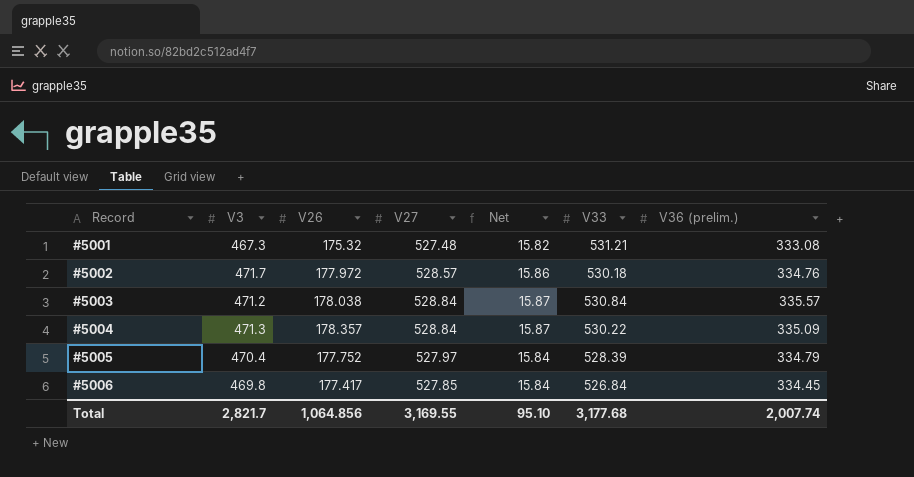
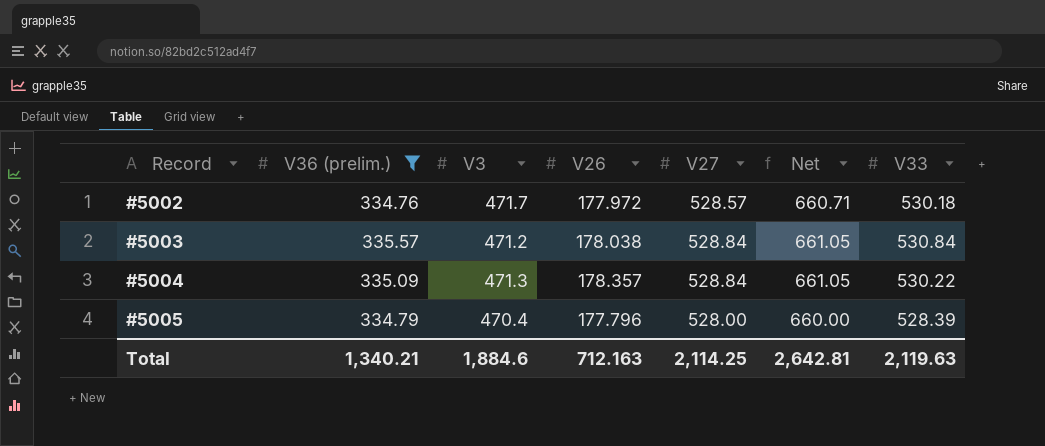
filter: none -> V36 (prelim.) >= 334.76
column V36 (prelim.) | position: 7 -> 2
column Net | formula: [V27] * 0.03 -> [V27] * 1.25
#5005 | V26: 177.752 -> 177.796
#5005 | V27: 527.97 -> 528.00
Total | V36 (prelim.): 2,007.74 -> 1,340.21
Total | V3: 2,821.7 -> 1,884.6
Total | V26: 1,064.856 -> 712.163
Total | V27: 3,169.55 -> 2,114.25
Total | Net: 95.10 -> 2,642.81
Total | V33: 3,177.68 -> 2,119.63

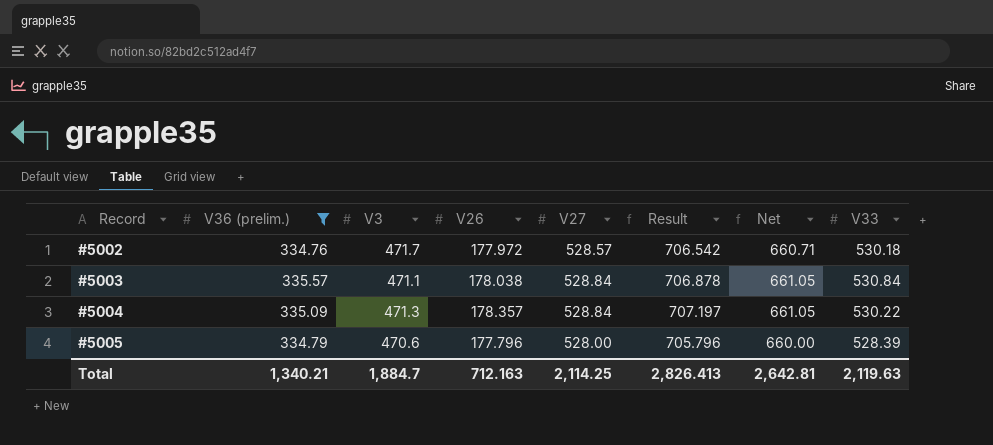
column Result | formula: none -> [V26] + [V27]
#5003 | V3: 471.2 -> 471.1
#5005 | V3: 470.4 -> 470.6
Total | V3: 1,884.6 -> 1,884.7

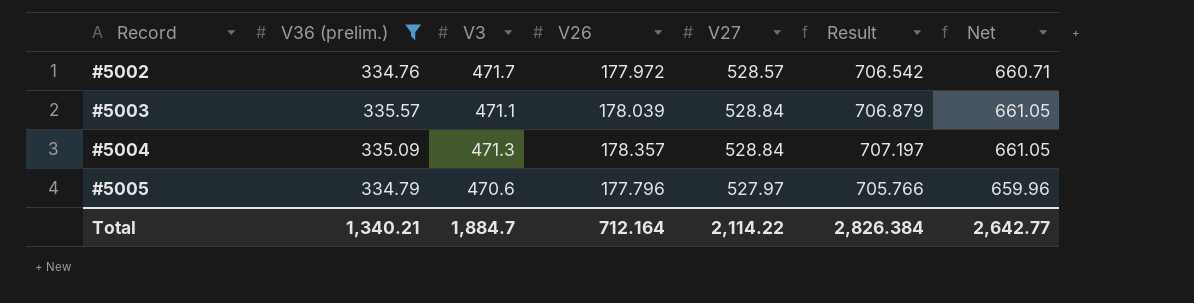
column V33 | position: 8 -> none
#5003 | V26: 178.038 -> 178.039
#5003 | Result: 706.878 -> 706.879
#5005 | V27: 528.00 -> 527.97
#5005 | Result: 705.796 -> 705.766
#5005 | Net: 660.00 -> 659.96
Total | V26: 712.163 -> 712.164
Total | V27: 2,114.25 -> 2,114.22
Total | Result: 2,826.413 -> 2,826.384
Total | Net: 2,642.81 -> 2,642.77

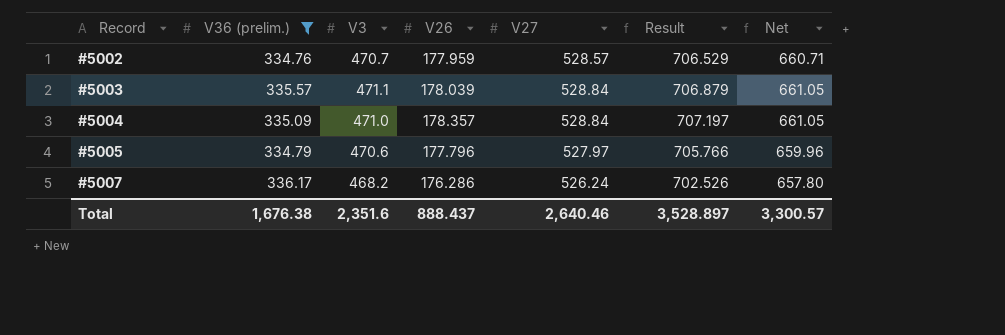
#5002 | V3: 471.7 -> 470.7
#5002 | V26: 177.972 -> 177.959
#5002 | Result: 706.542 -> 706.529
#5004 | V3: 471.3 -> 471.0
row #5007: none -> 336.17 | 468.2 | 176.286 | 526.24 | 702.526 | 657.80
Total | V36 (prelim.): 1,340.21 -> 1,676.38
Total | V3: 1,884.7 -> 2,351.6
Total | V26: 712.164 -> 888.437
Total | V27: 2,114.22 -> 2,640.46
Total | Result: 2,826.384 -> 3,528.897
Total | Net: 2,642.77 -> 3,300.57

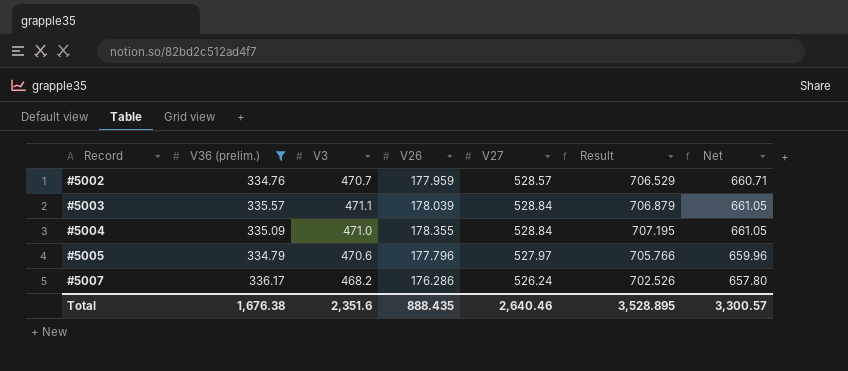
#5004 | V26: 178.357 -> 178.355
#5004 | Result: 707.197 -> 707.195
Total | V26: 888.437 -> 888.435
Total | Result: 3,528.897 -> 3,528.895

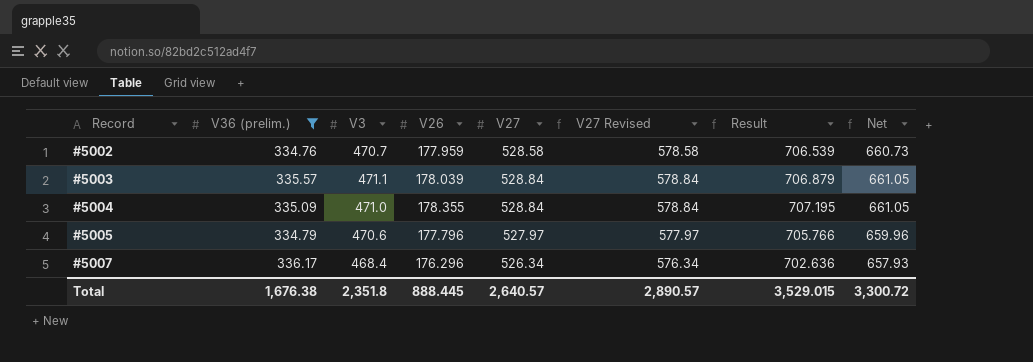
column V27 Revised | formula: none -> [V27] + 50
#5002 | V27: 528.57 -> 528.58
#5002 | Result: 706.529 -> 706.539
#5002 | Net: 660.71 -> 660.73
#5007 | V3: 468.2 -> 468.4
#5007 | V26: 176.286 -> 176.296
#5007 | V27: 526.24 -> 526.34
#5007 | Result: 702.526 -> 702.636
#5007 | Net: 657.80 -> 657.93
Total | V3: 2,351.6 -> 2,351.8
Total | V26: 888.435 -> 888.445
Total | V27: 2,640.46 -> 2,640.57
Total | Result: 3,528.895 -> 3,529.015
Total | Net: 3,300.57 -> 3,300.72

